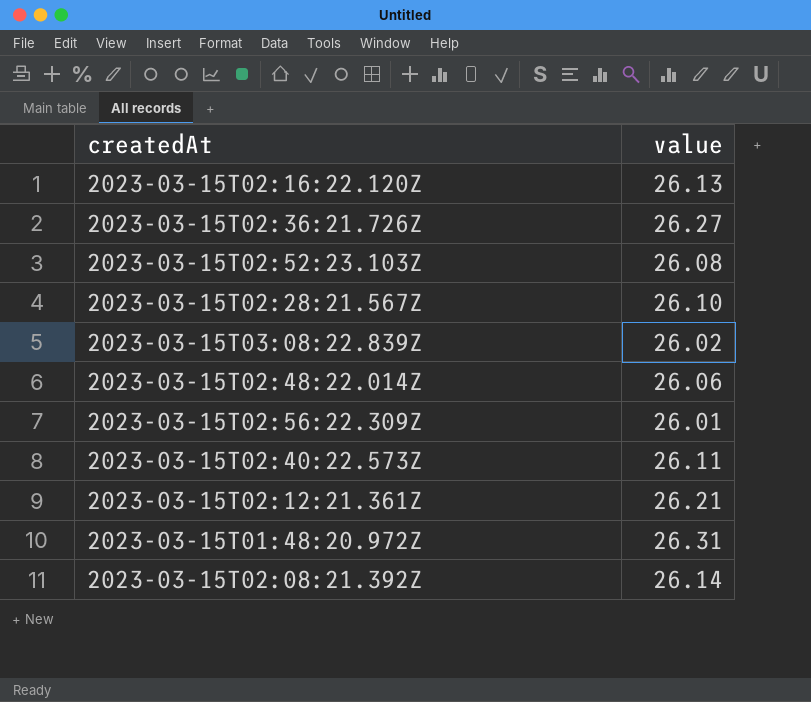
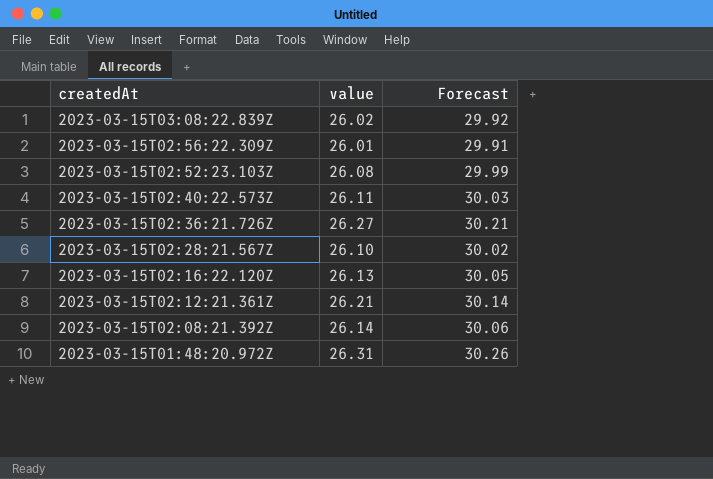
row order: none -> createdAt descending
column Forecast | formula: none -> [value] * 1.15
row 2023-03-15T02:48:22.014Z: 26.06 -> none

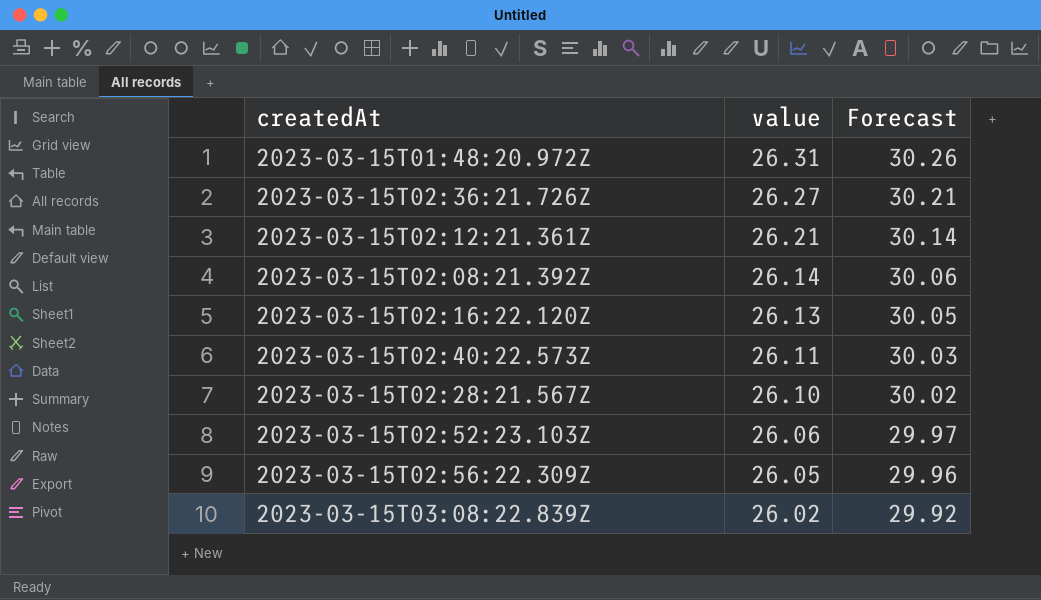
row order: createdAt descending -> value descending
2023-03-15T02:52:23.103Z | value: 26.08 -> 26.06
2023-03-15T02:52:23.103Z | Forecast: 29.99 -> 29.97
2023-03-15T02:56:22.309Z | value: 26.01 -> 26.05
2023-03-15T02:56:22.309Z | Forecast: 29.91 -> 29.96

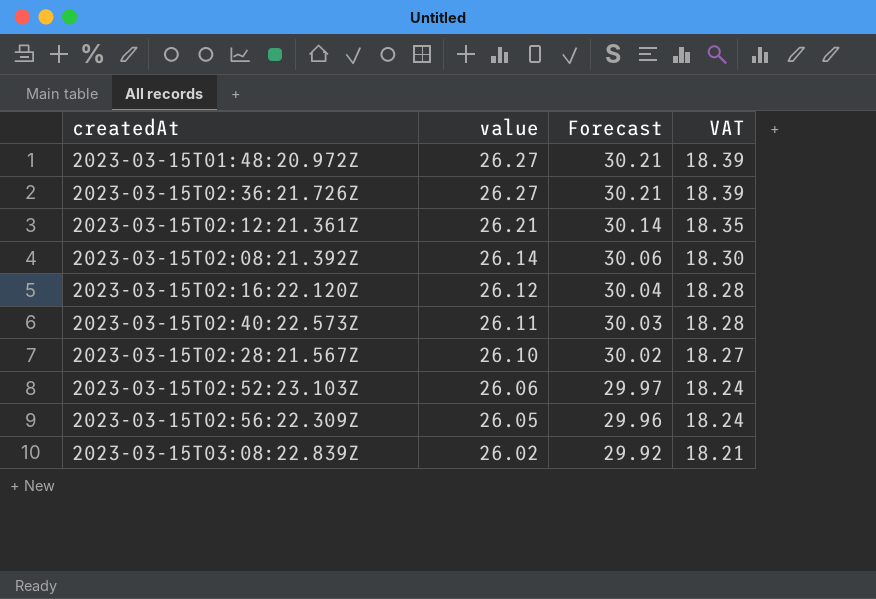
column VAT | formula: none -> [value] * 0.7
2023-03-15T01:48:20.972Z | value: 26.31 -> 26.27
2023-03-15T01:48:20.972Z | Forecast: 30.26 -> 30.21
2023-03-15T02:16:22.120Z | value: 26.13 -> 26.12
2023-03-15T02:16:22.120Z | Forecast: 30.05 -> 30.04

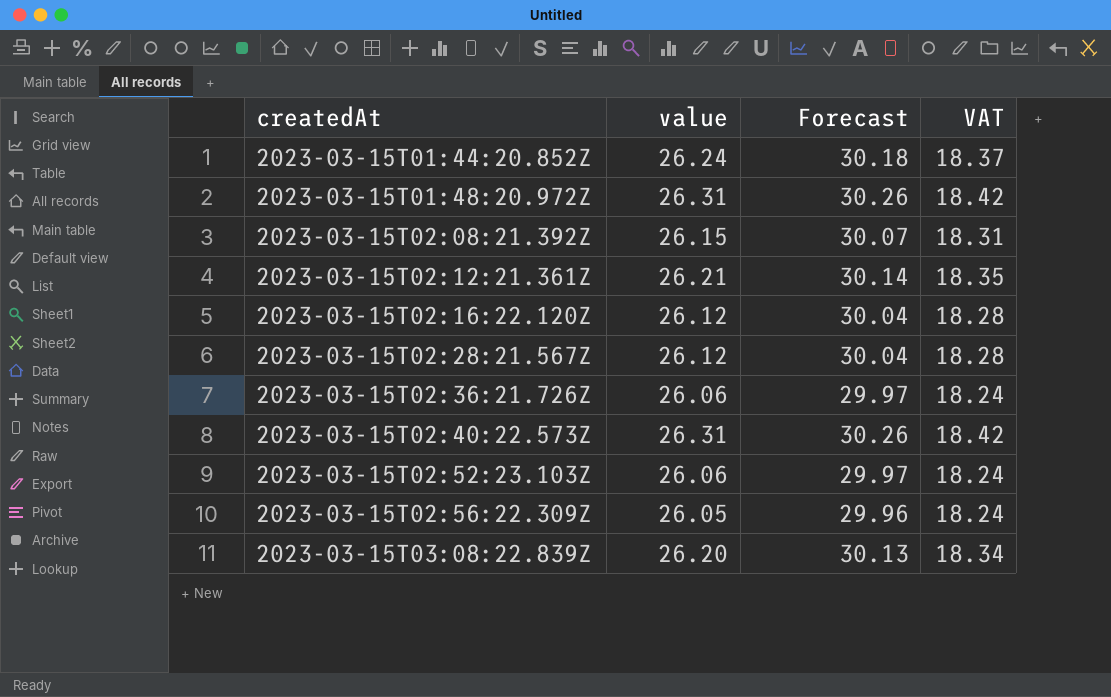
row order: value descending -> createdAt ascending
row 2023-03-15T01:44:20.852Z: none -> 26.24 | 30.18 | 18.37
2023-03-15T01:48:20.972Z | value: 26.27 -> 26.31
2023-03-15T01:48:20.972Z | Forecast: 30.21 -> 30.26
2023-03-15T01:48:20.972Z | VAT: 18.39 -> 18.42
2023-03-15T02:08:21.392Z | value: 26.14 -> 26.15
2023-03-15T02:08:21.392Z | Forecast: 30.06 -> 30.07
2023-03-15T02:08:21.392Z | VAT: 18.30 -> 18.31
2023-03-15T02:28:21.567Z | value: 26.10 -> 26.12
2023-03-15T02:28:21.567Z | Forecast: 30.02 -> 30.04
2023-03-15T02:28:21.567Z | VAT: 18.27 -> 18.28
2023-03-15T02:36:21.726Z | value: 26.27 -> 26.06
2023-03-15T02:36:21.726Z | Forecast: 30.21 -> 29.97
2023-03-15T02:36:21.726Z | VAT: 18.39 -> 18.24
2023-03-15T02:40:22.573Z | value: 26.11 -> 26.31
2023-03-15T02:40:22.573Z | Forecast: 30.03 -> 30.26
2023-03-15T02:40:22.573Z | VAT: 18.28 -> 18.42
2023-03-15T03:08:22.839Z | value: 26.02 -> 26.20
2023-03-15T03:08:22.839Z | Forecast: 29.92 -> 30.13
2023-03-15T03:08:22.839Z | VAT: 18.21 -> 18.34

